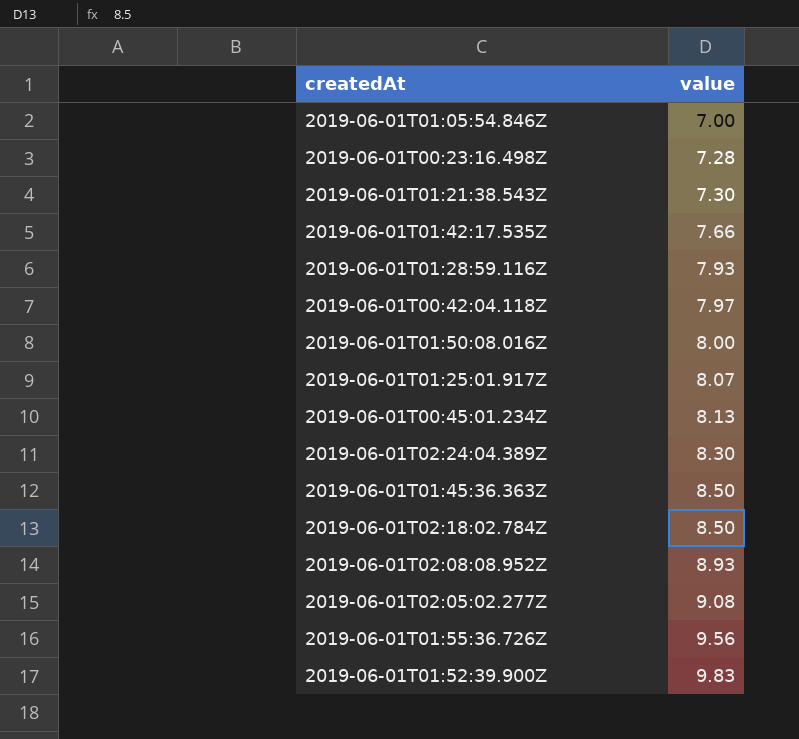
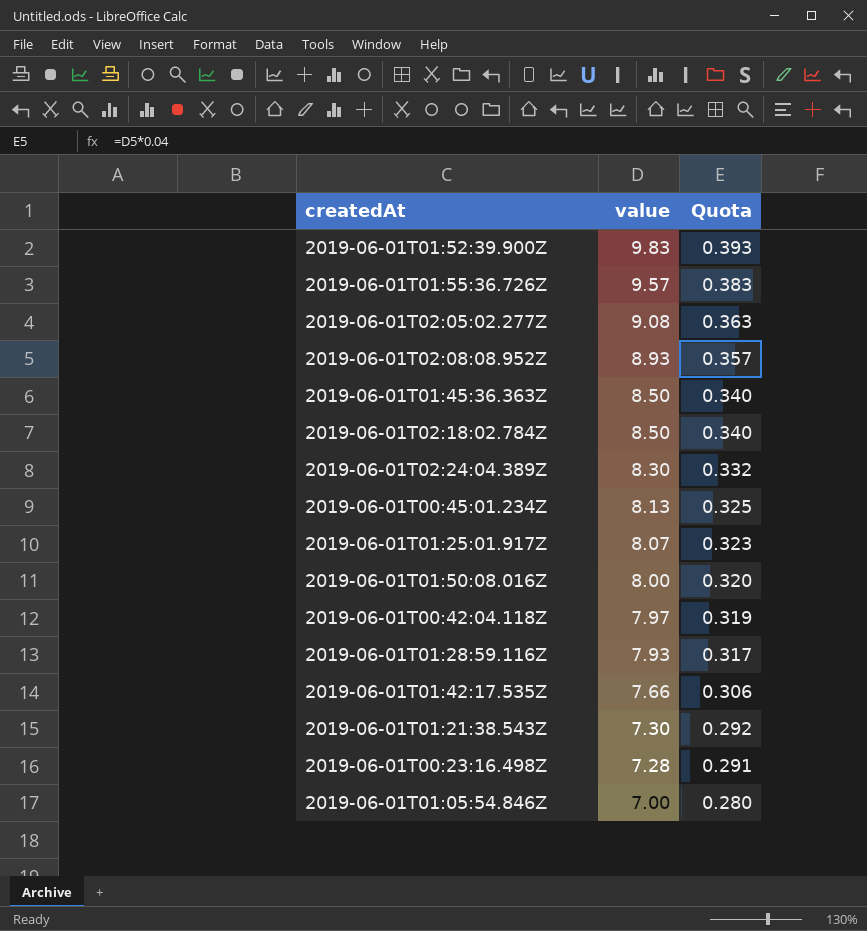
row order: value ascending -> value descending
column Quota | formula: none -> [value] * 0.04
2019-06-01T01:55:36.726Z | value: 9.56 -> 9.57

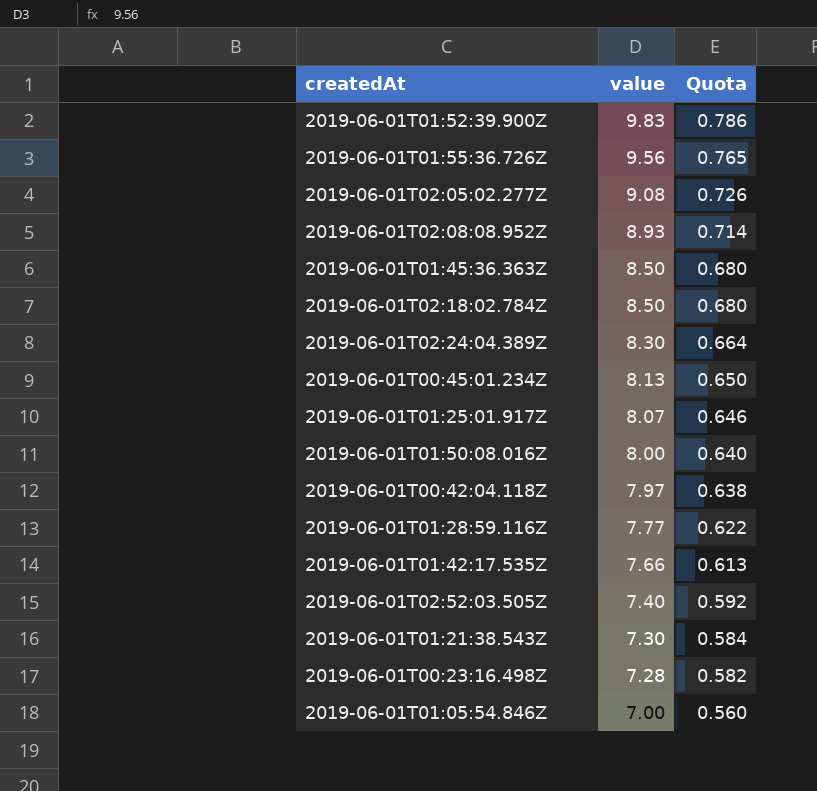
column Quota | formula: [value] * 0.04 -> [value] * 0.08
2019-06-01T01:55:36.726Z | value: 9.57 -> 9.56
2019-06-01T01:28:59.116Z | value: 7.93 -> 7.77
row 2019-06-01T02:52:03.505Z: none -> 7.40 | 0.592

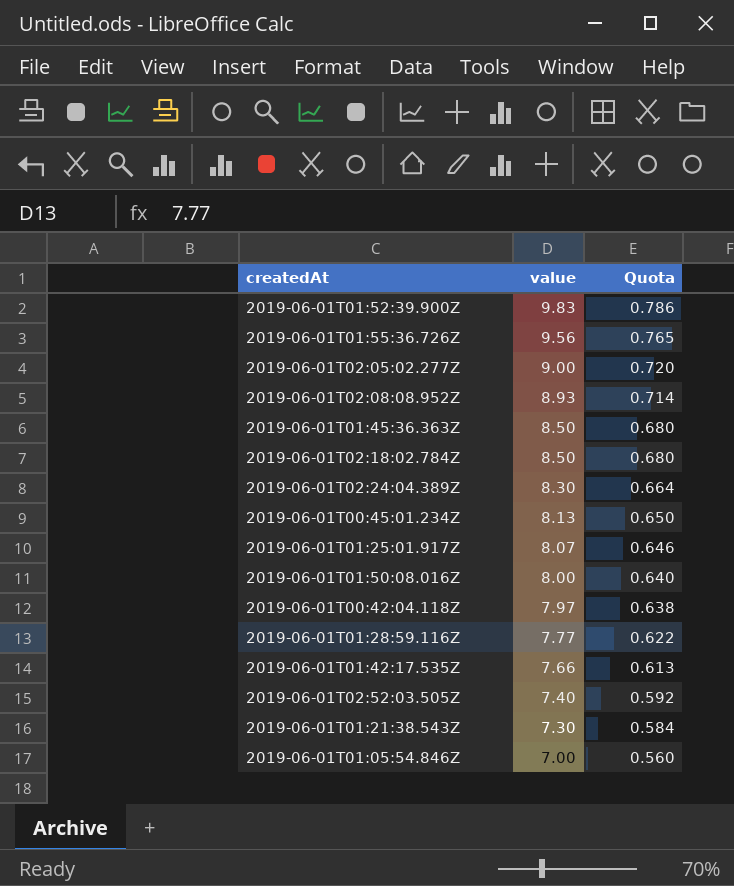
row 2019-06-01T00:23:16.498Z: 7.28 | 0.582 -> none
2019-06-01T02:05:02.277Z | value: 9.08 -> 9.00
2019-06-01T02:05:02.277Z | Quota: 0.726 -> 0.720

